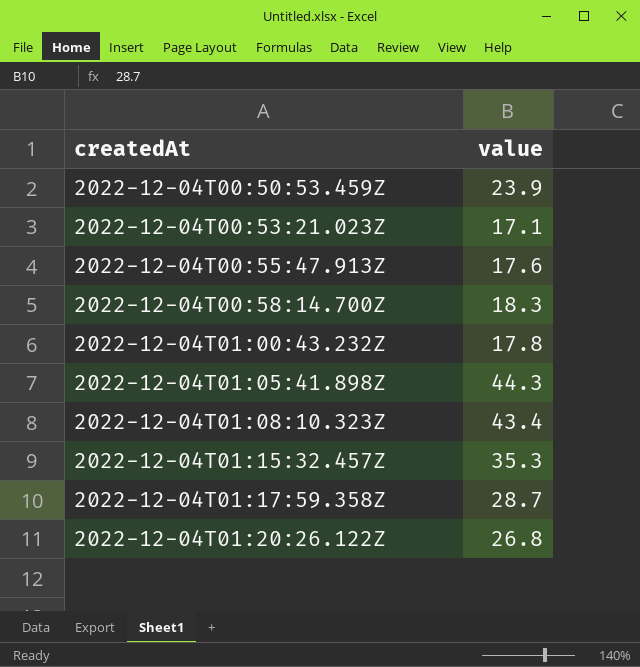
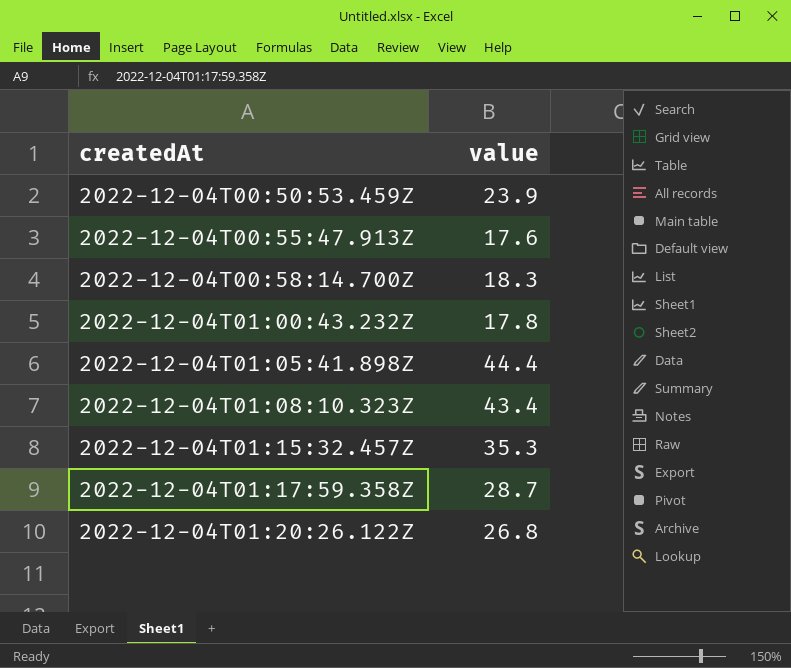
row 2022-12-04T00:53:21.023Z: 17.1 -> none
2022-12-04T01:05:41.898Z | value: 44.3 -> 44.4

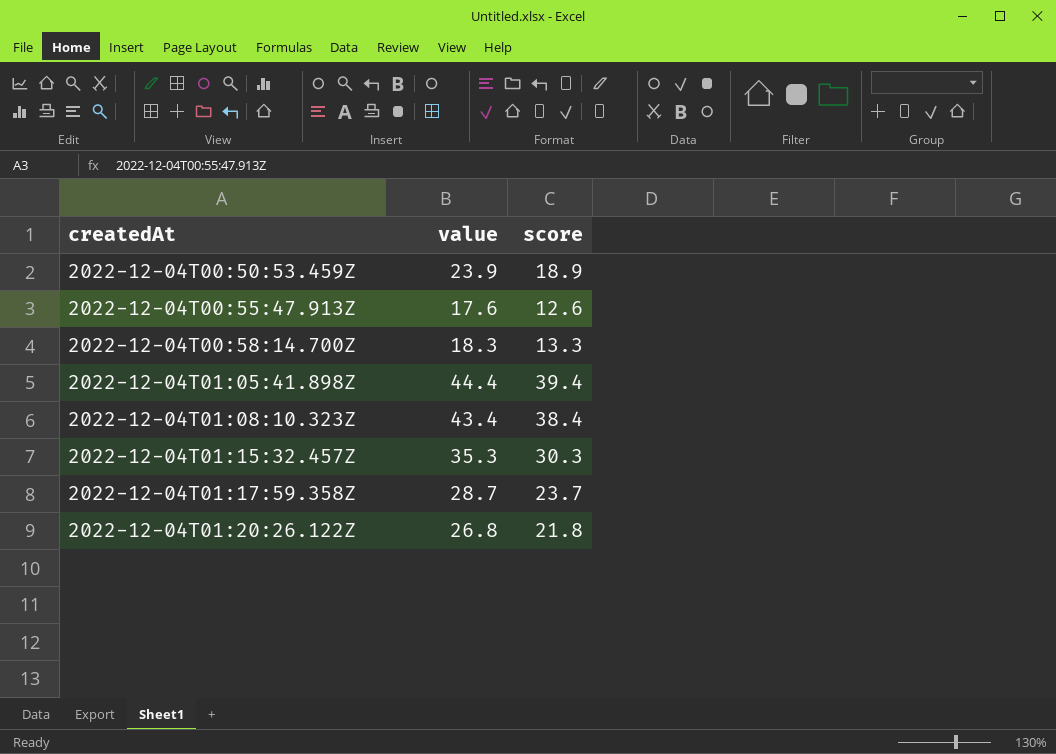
column score | formula: none -> [value] - 5
row 2022-12-04T01:00:43.232Z: 17.8 -> none

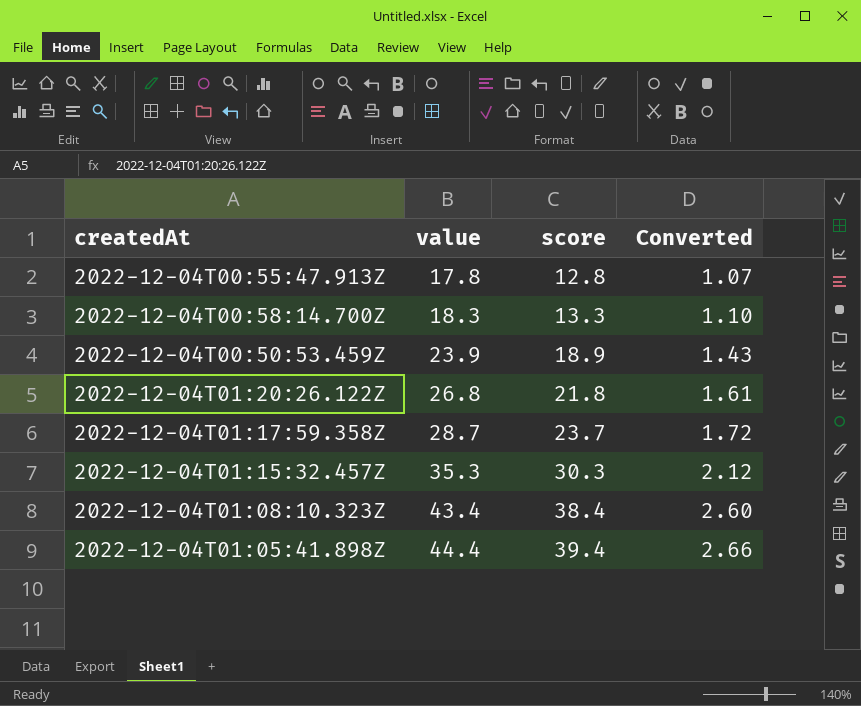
row order: createdAt ascending -> value ascending
column Converted | formula: none -> [value] * 0.06
2022-12-04T00:55:47.913Z | value: 17.6 -> 17.8
2022-12-04T00:55:47.913Z | score: 12.6 -> 12.8

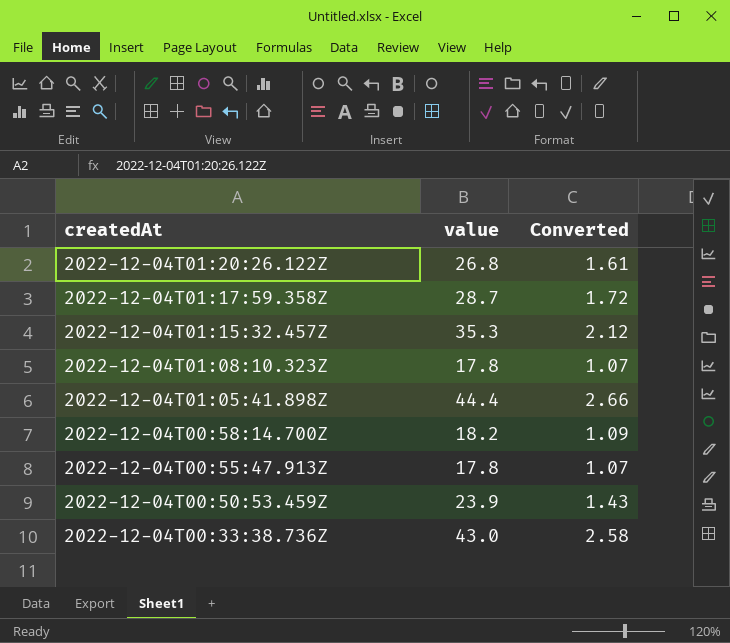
row order: value ascending -> createdAt descending
column score | formula: [value] - 5 -> none
2022-12-04T01:08:10.323Z | value: 43.4 -> 17.8
2022-12-04T01:08:10.323Z | Converted: 2.60 -> 1.07
2022-12-04T00:58:14.700Z | value: 18.3 -> 18.2
2022-12-04T00:58:14.700Z | Converted: 1.10 -> 1.09
row 2022-12-04T00:33:38.736Z: none -> 43.0 | 2.58

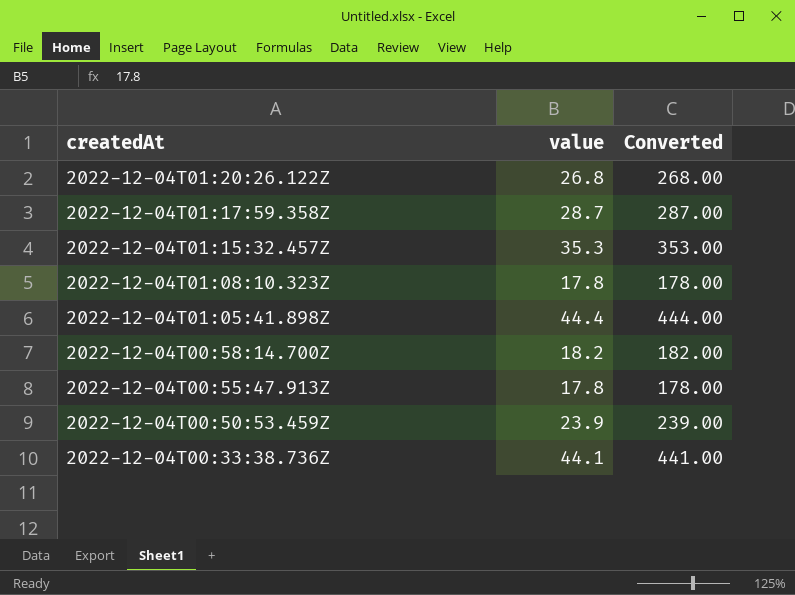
column Converted | formula: [value] * 0.06 -> [value] * 10
2022-12-04T00:33:38.736Z | value: 43.0 -> 44.1

